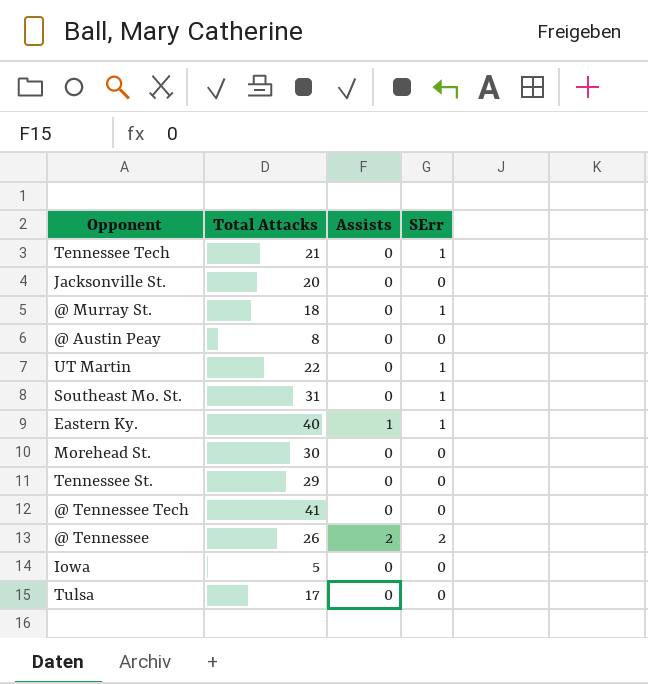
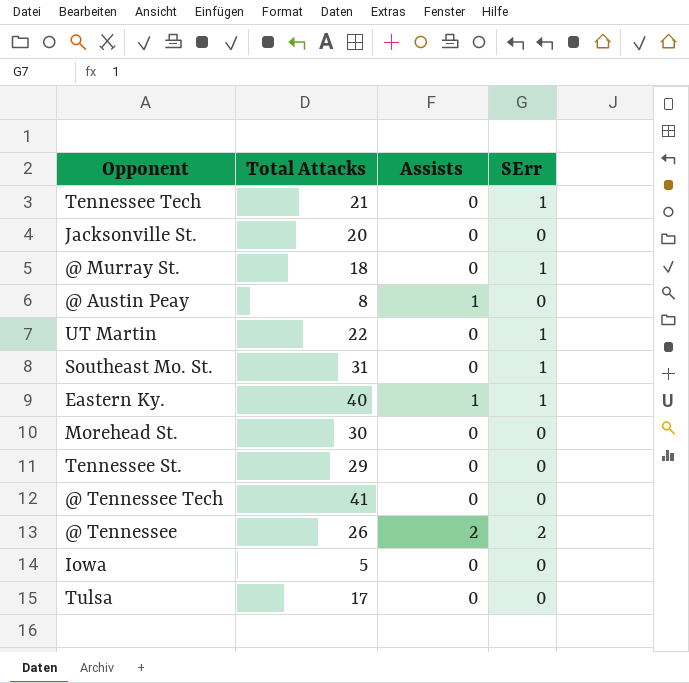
@ Austin Peay | Assists: 0 -> 1

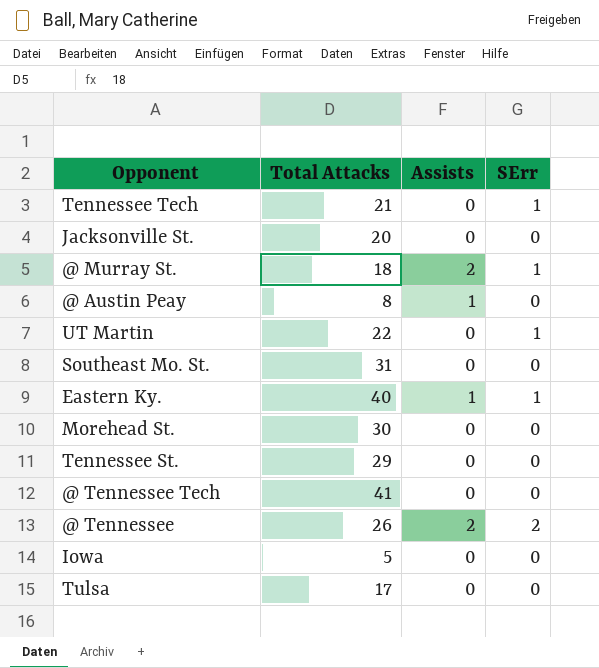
@ Murray St. | Assists: 0 -> 2
Southeast Mo. St. | SErr: 1 -> 0

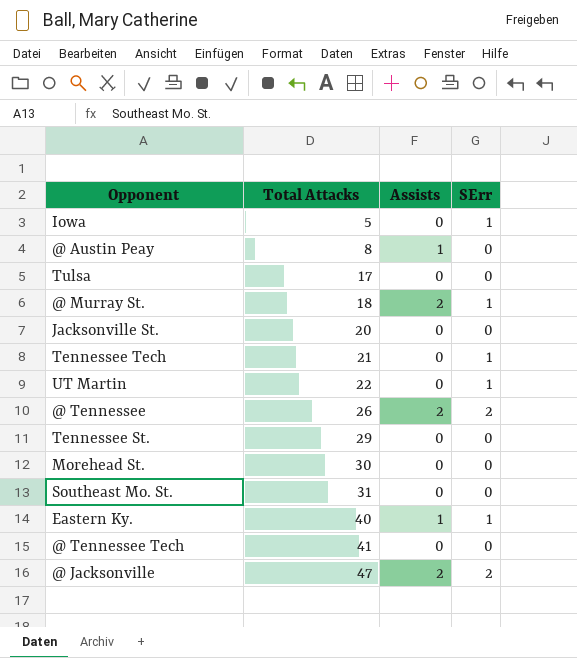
row order: none -> Total Attacks ascending
Iowa | SErr: 0 -> 1
row @ Jacksonville: none -> 47 | 2 | 2

